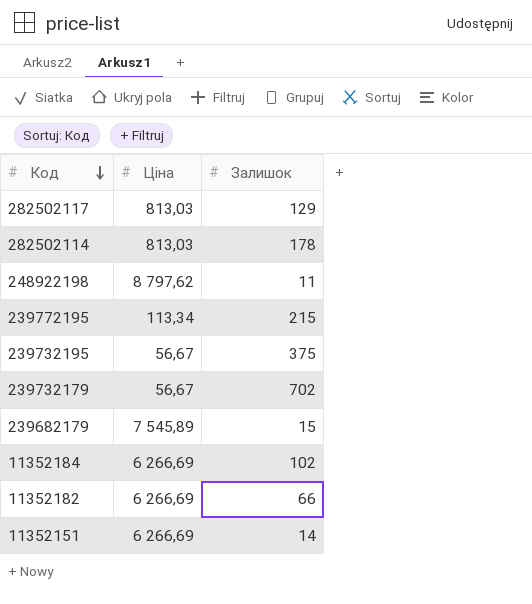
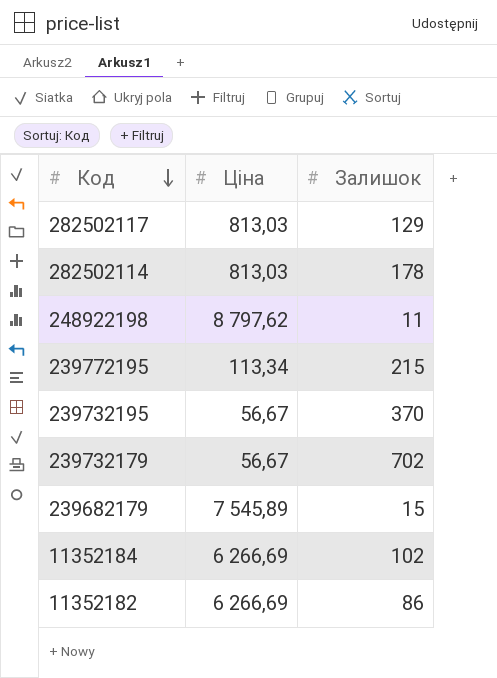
row 11352151: 6 266,69 | 14 -> none
239732195 | Залишок: 375 -> 370
11352182 | Залишок: 66 -> 86

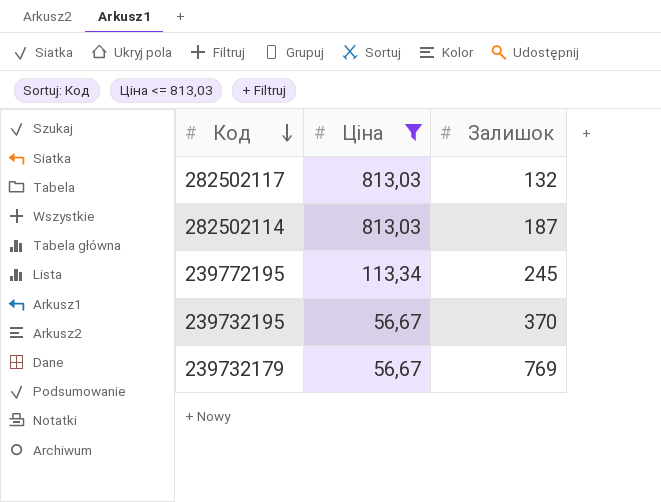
filter: none -> Ціна <= 813,03
282502117 | Залишок: 129 -> 132
282502114 | Залишок: 178 -> 187
239772195 | Залишок: 215 -> 245
239732179 | Залишок: 702 -> 769

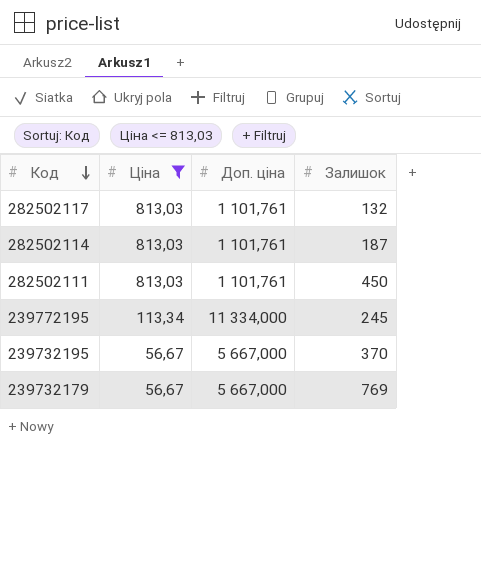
column Доп. ціна | position: none -> 3
row 282502111: none -> 813,03 | 1 101,761 | 450

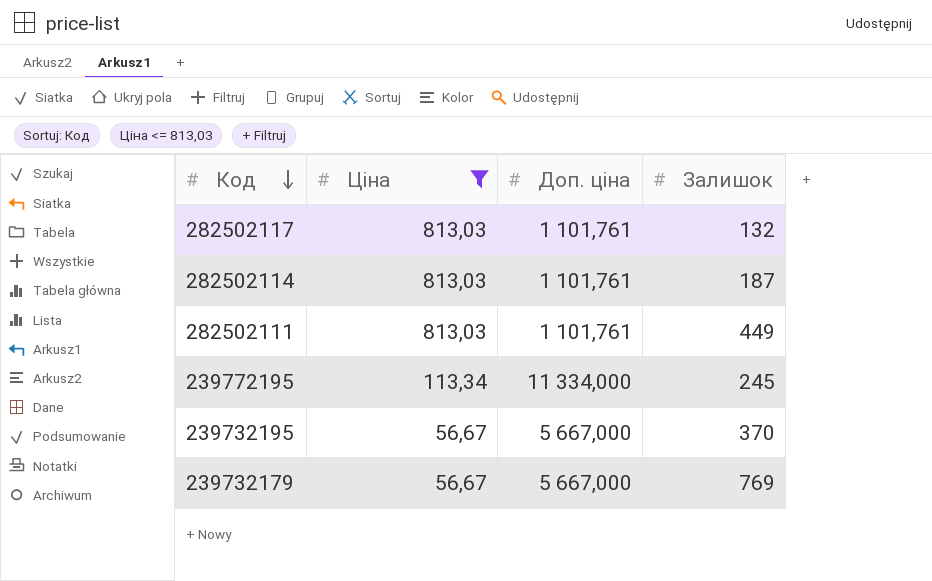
282502111 | Залишок: 450 -> 449

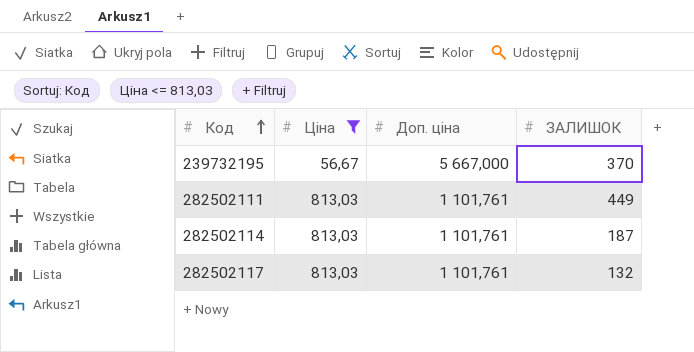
row order: Код descending -> Код ascending
column name: Залишок -> ЗАЛИШОК
row 239772195: 113,34 | 11 334,000 | 245 -> none
row 239732179: 56,67 | 5 667,000 | 769 -> none

